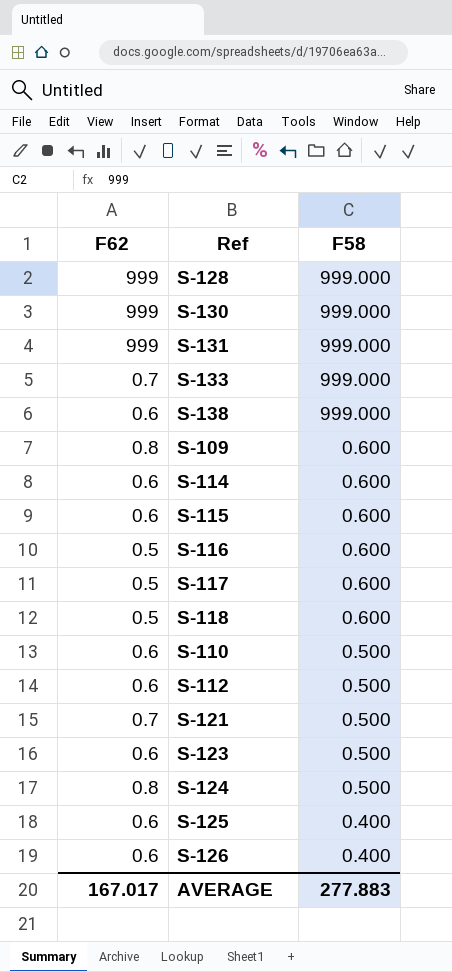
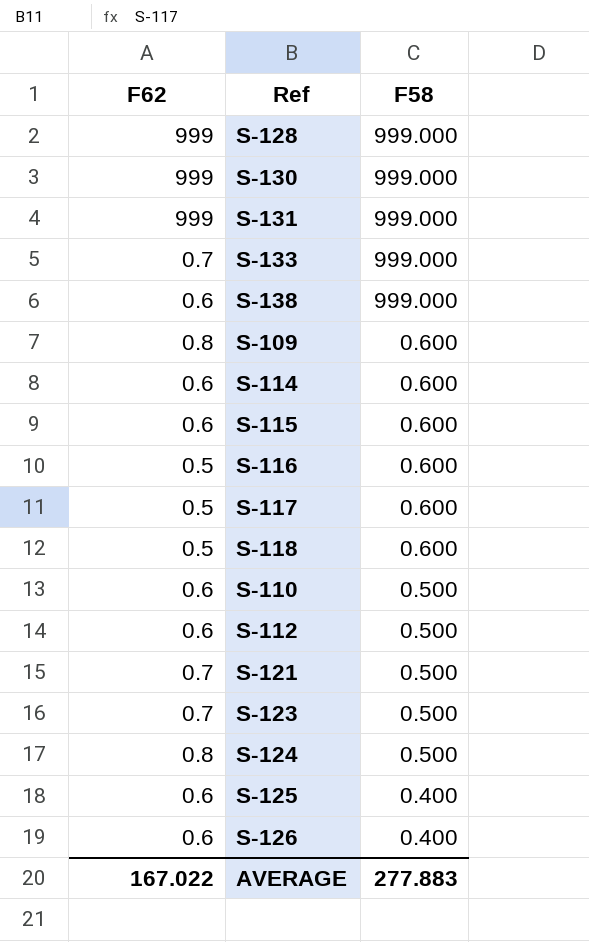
S-123 | F62: 0.6 -> 0.7
AVERAGE | F62: 167.017 -> 167.022

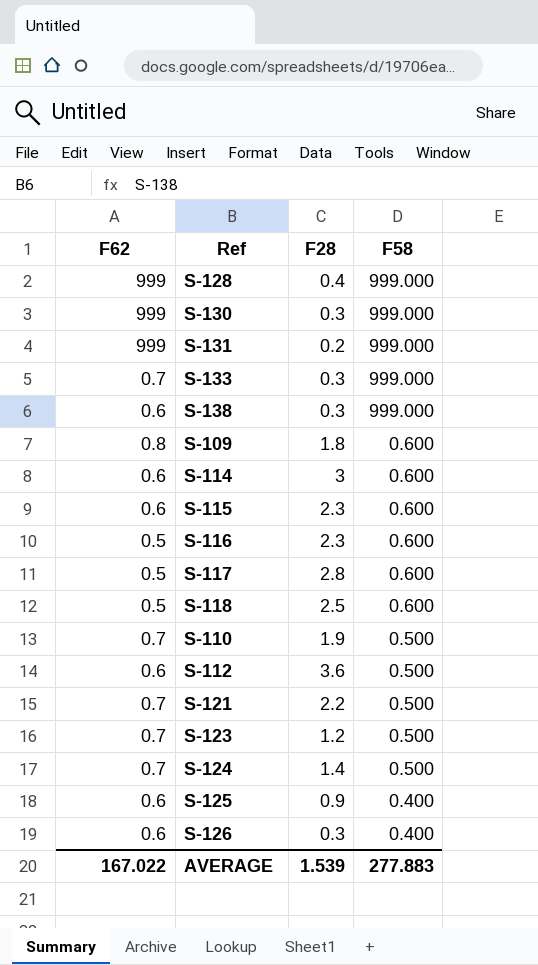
column F28 | position: none -> 3
S-110 | F62: 0.6 -> 0.7
S-124 | F62: 0.8 -> 0.7

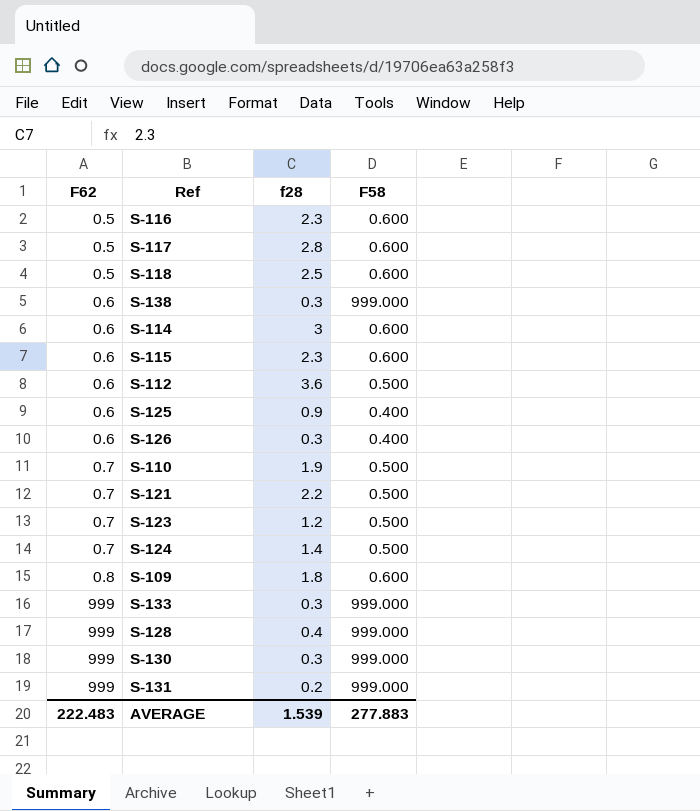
row order: F58 descending -> F62 ascending
column name: F28 -> f28
S-133 | F62: 0.7 -> 999
AVERAGE | F62: 167.022 -> 222.483

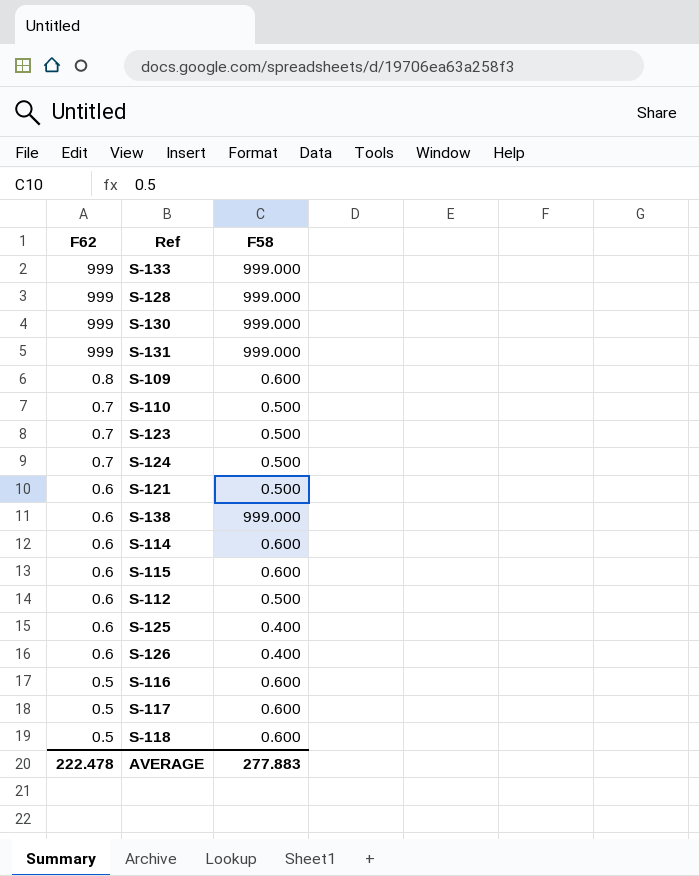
row order: F62 ascending -> F62 descending
column f28 | position: 3 -> none
S-121 | F62: 0.7 -> 0.6
AVERAGE | F62: 222.483 -> 222.478

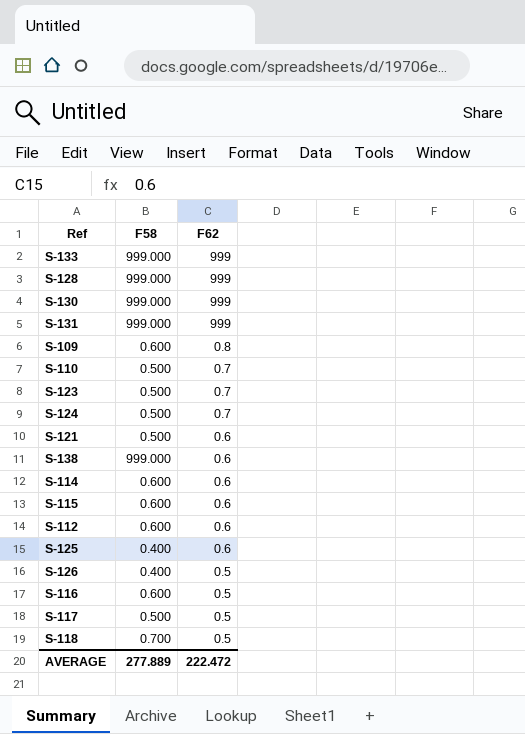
column F62 | position: 1 -> 3
S-112 | F58: 0.500 -> 0.600
S-126 | F62: 0.6 -> 0.5
S-117 | F58: 0.600 -> 0.500
S-118 | F58: 0.600 -> 0.700
AVERAGE | F58: 277.883 -> 277.889
AVERAGE | F62: 222.478 -> 222.472

